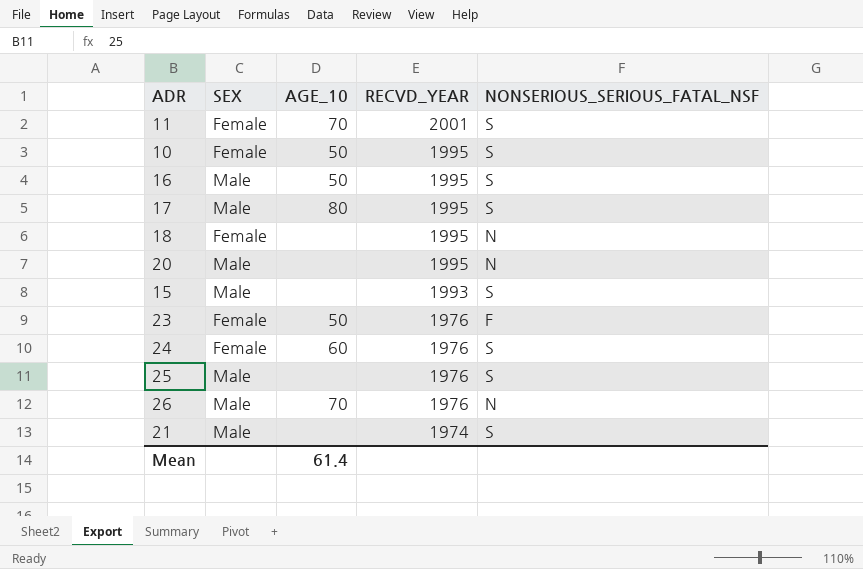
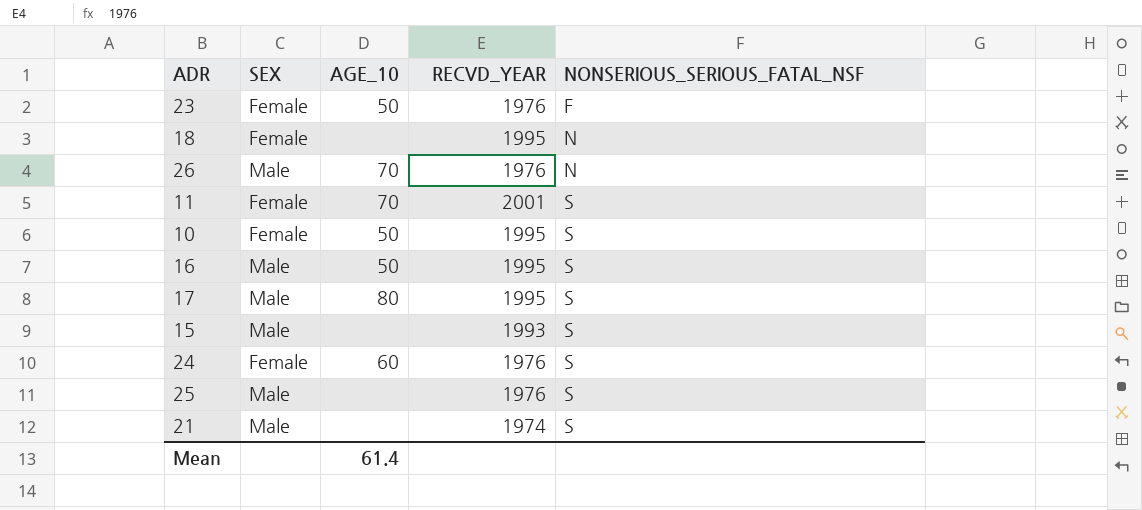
row order: RECVD_YEAR descending -> NONSERIOUS_SERIOUS_FATAL_NSF ascending
row 20: Male | none | 1995 | N -> none

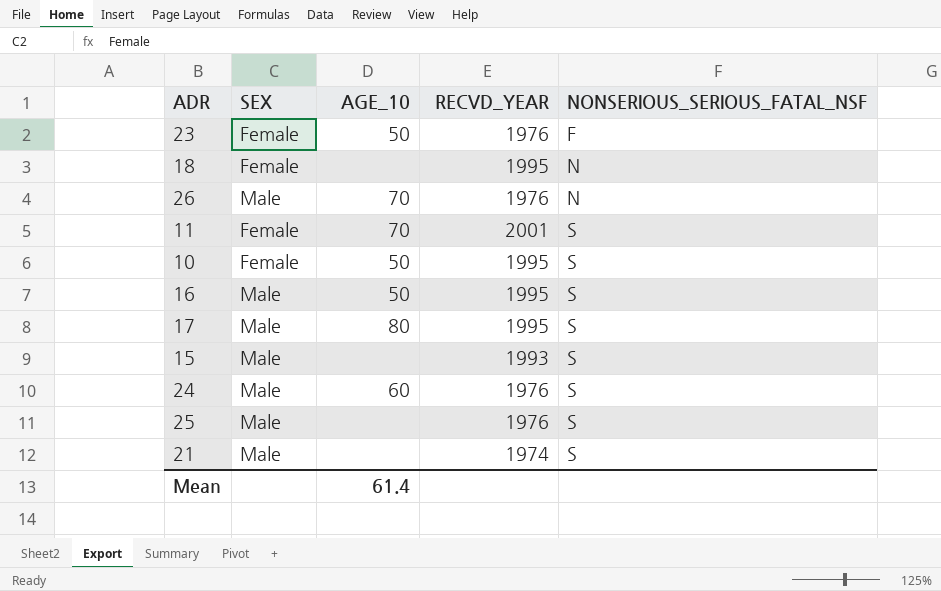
24 | SEX: Female -> Male

